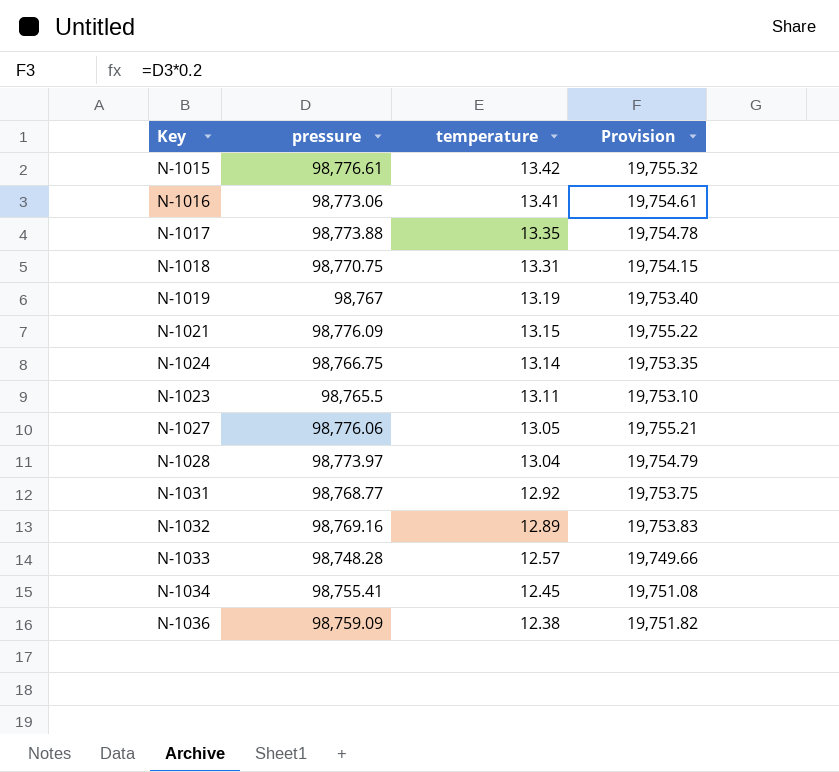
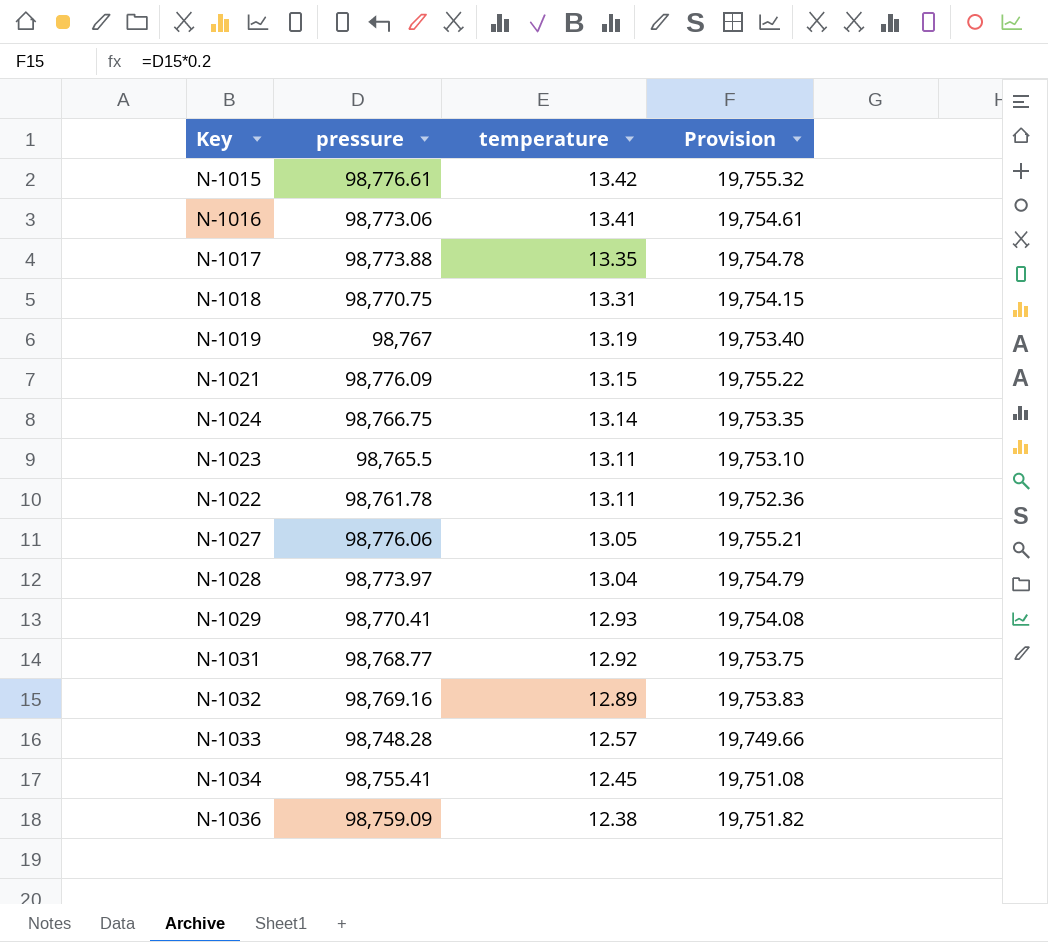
row N-1022: none -> 98,761.78 | 13.11 | 19,752.36
row N-1029: none -> 98,770.41 | 12.93 | 19,754.08

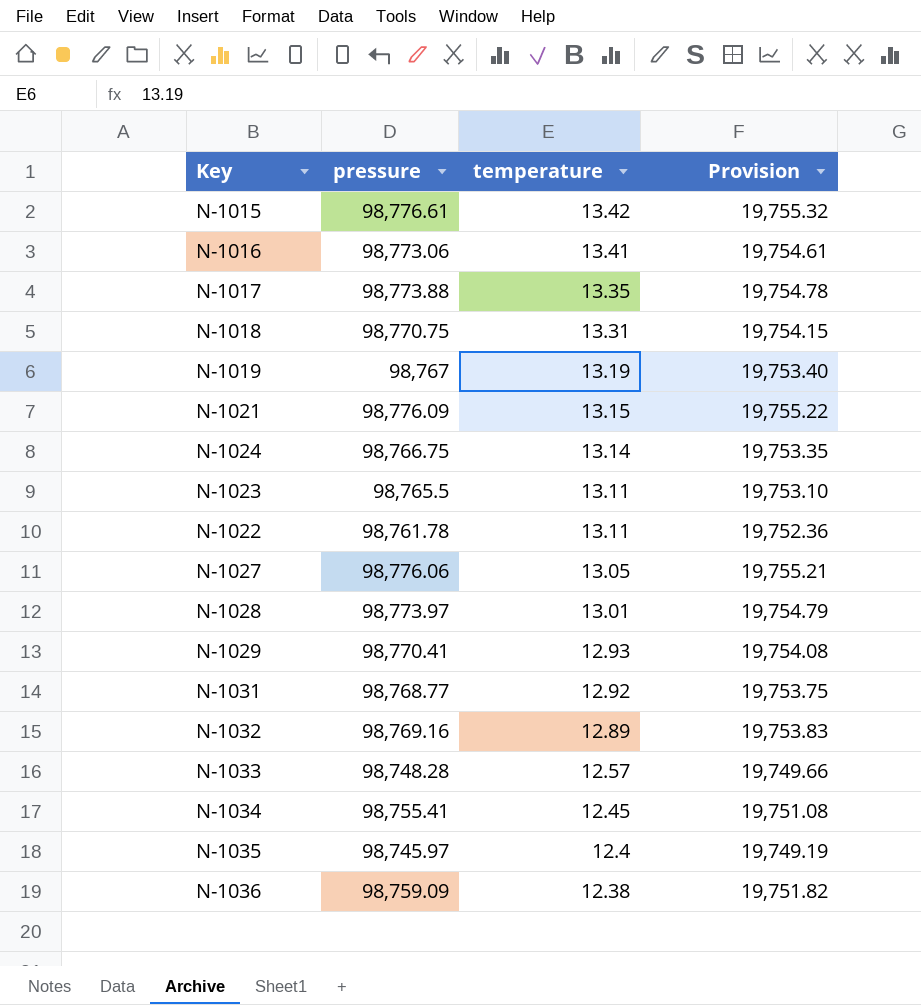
N-1028 | temperature: 13.04 -> 13.01
row N-1035: none -> 98,745.97 | 12.4 | 19,749.19

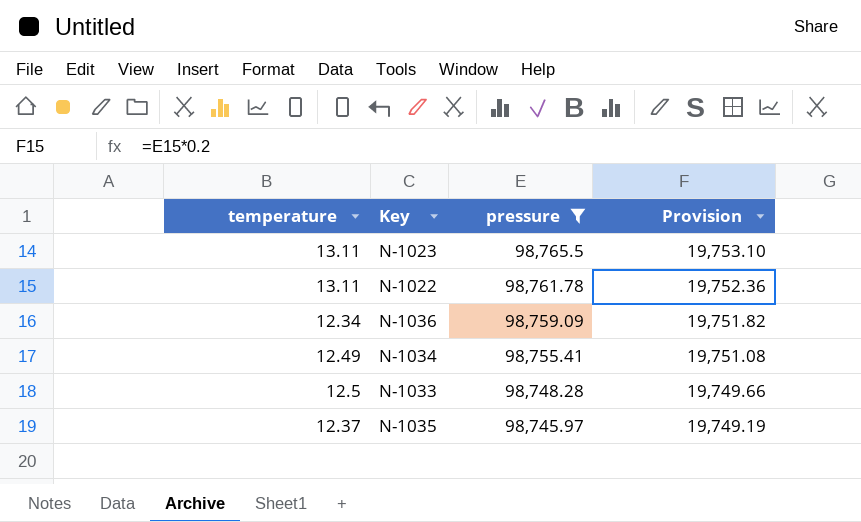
filter: none -> pressure <= 98,765.5
row order: temperature descending -> pressure descending
column temperature | position: 3 -> 1
N-1036 | temperature: 12.38 -> 12.34
N-1034 | temperature: 12.45 -> 12.49
N-1033 | temperature: 12.57 -> 12.5
N-1035 | temperature: 12.4 -> 12.37

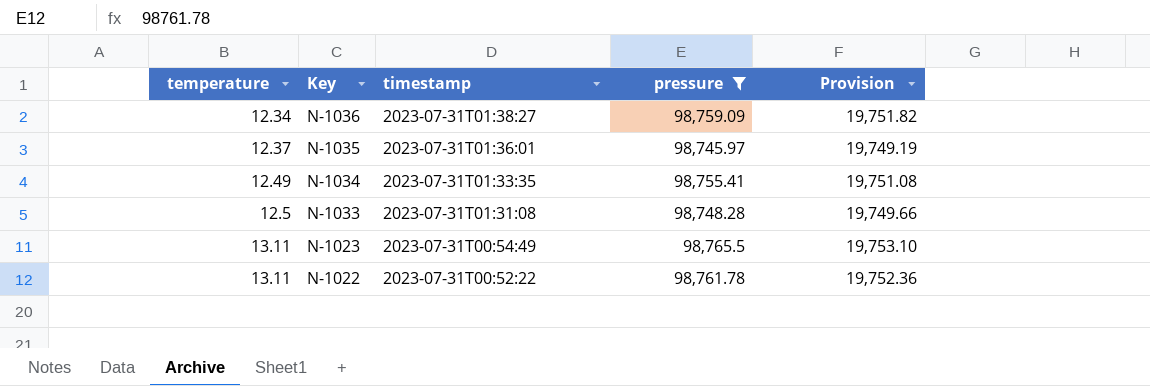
row order: pressure descending -> temperature ascending
column timestamp | position: none -> 3

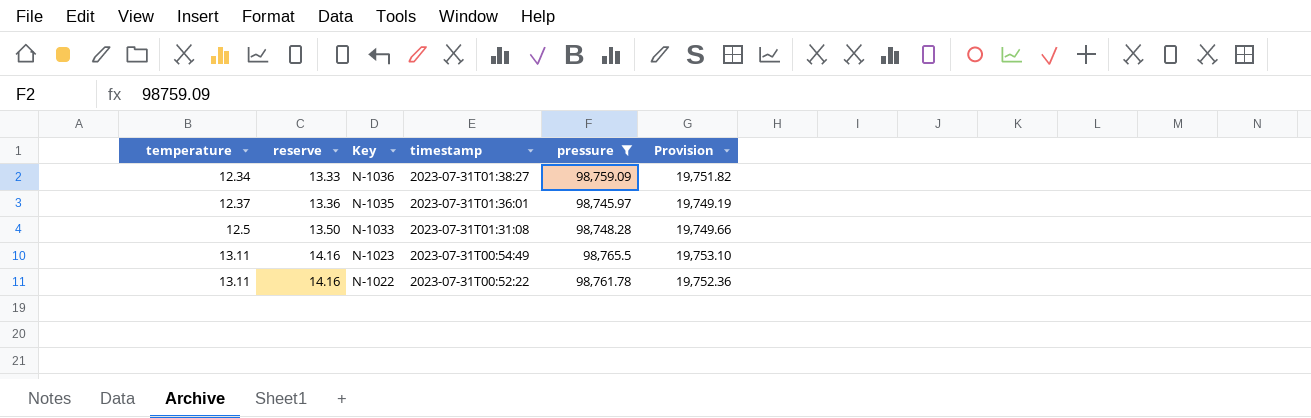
column reserve | formula: none -> [temperature] * 1.08
row N-1034: 12.49 | 2023-07-31T01:33:35 | 98,755.41 | 19,751.08 -> none

